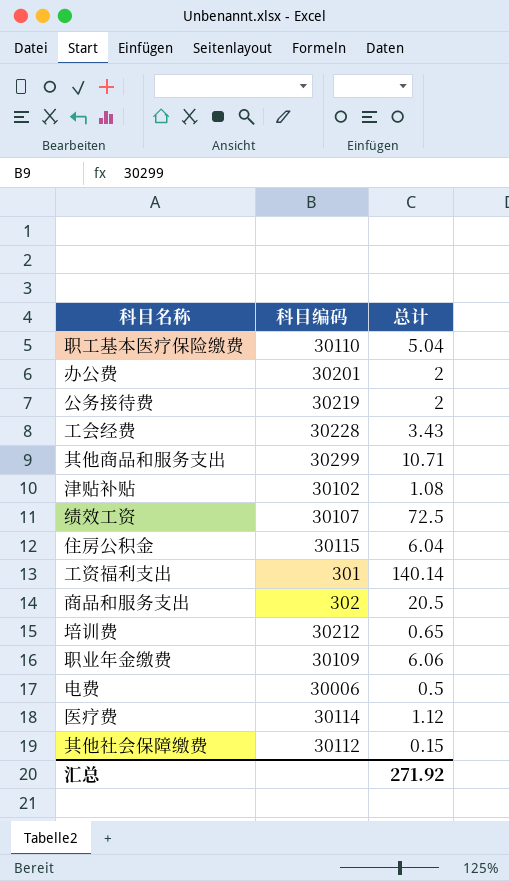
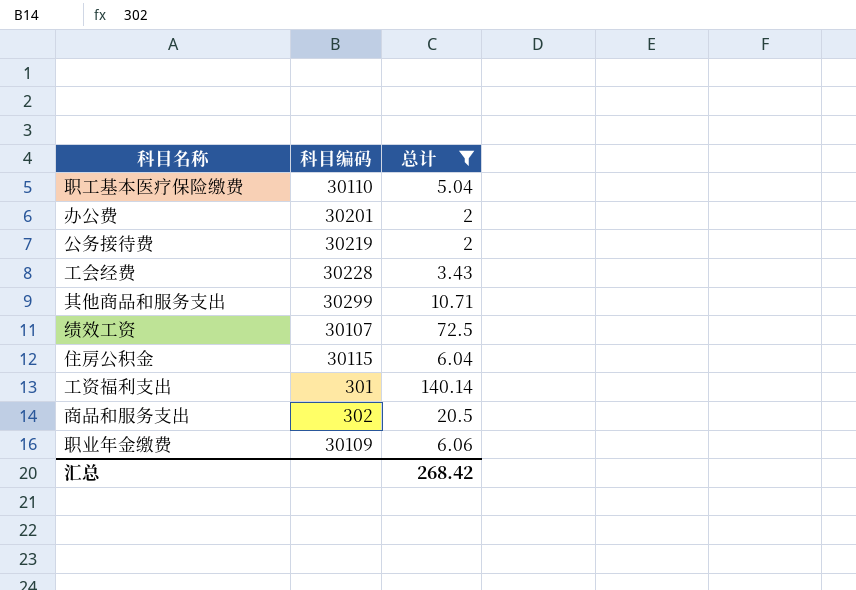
filter: none -> 总计 >= 2
汇总 | 总计: 271.92 -> 268.42

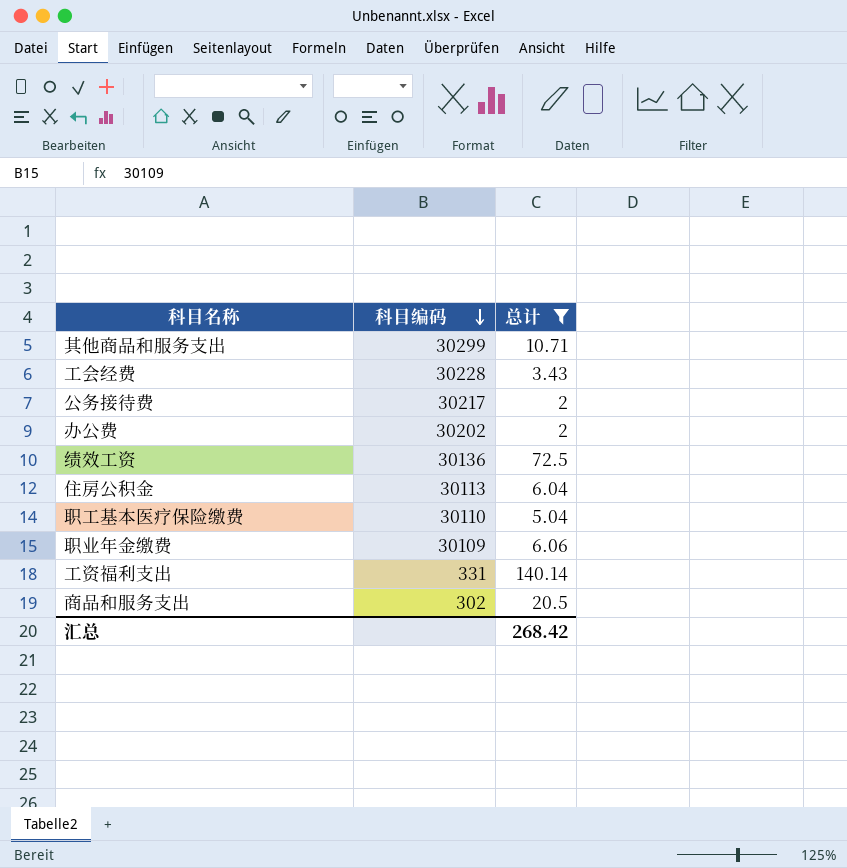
row order: none -> 科目编码 descending
公务接待费 | 科目编码: 30219 -> 30217
办公费 | 科目编码: 30201 -> 30202
绩效工资 | 科目编码: 30107 -> 30136
住房公积金 | 科目编码: 30115 -> 30113
工资福利支出 | 科目编码: 301 -> 331

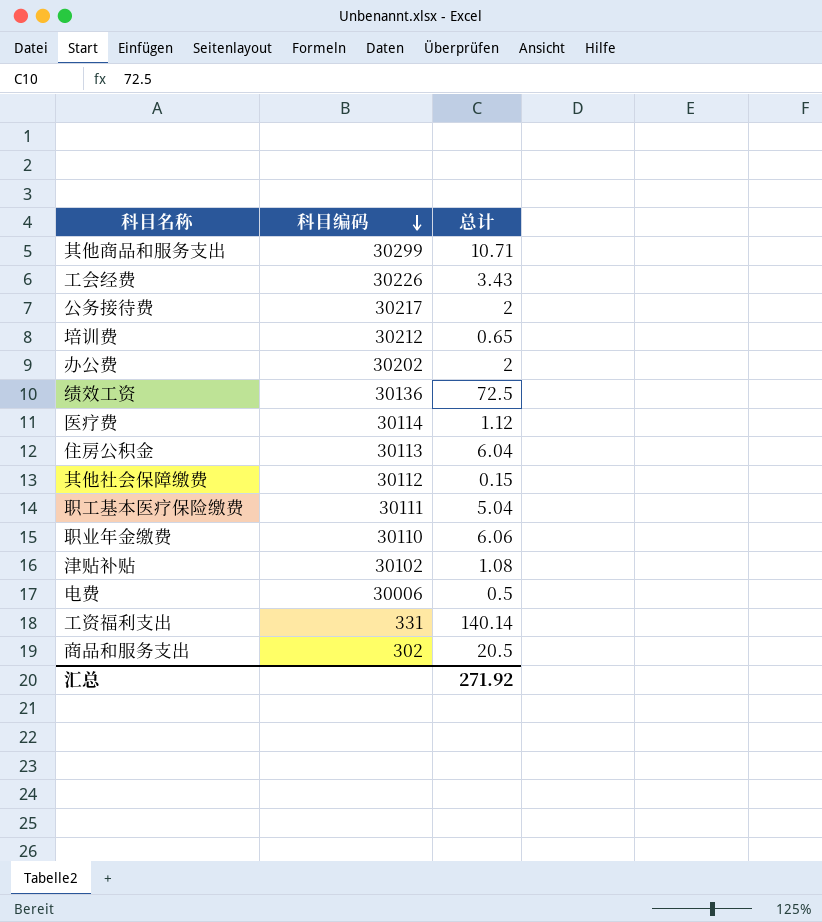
filter: 总计 >= 2 -> none
工会经费 | 科目编码: 30228 -> 30226
职工基本医疗保险缴费 | 科目编码: 30110 -> 30111
职业年金缴费 | 科目编码: 30109 -> 30110
汇总 | 总计: 268.42 -> 271.92

